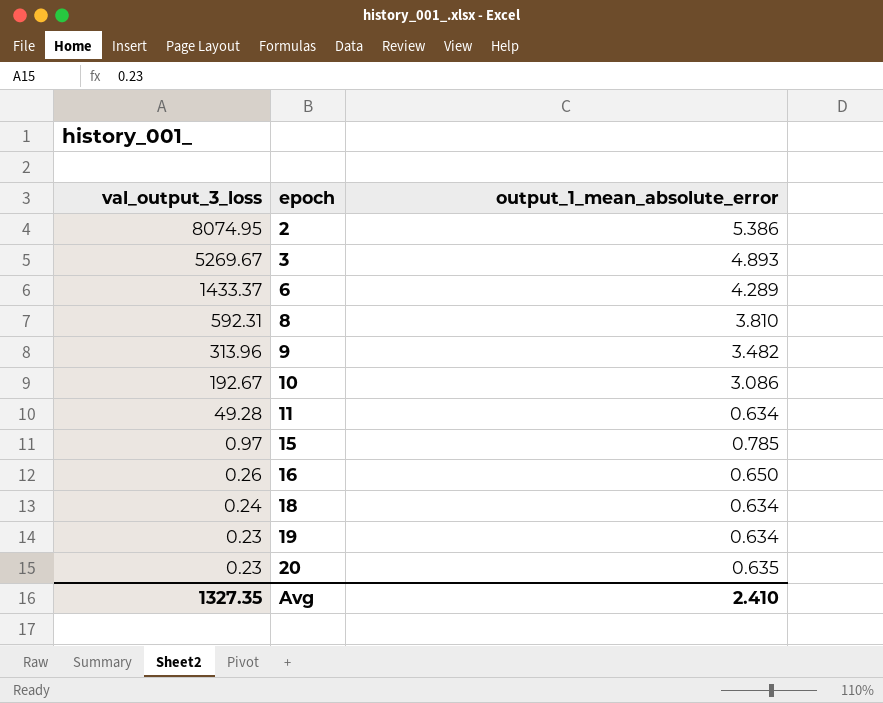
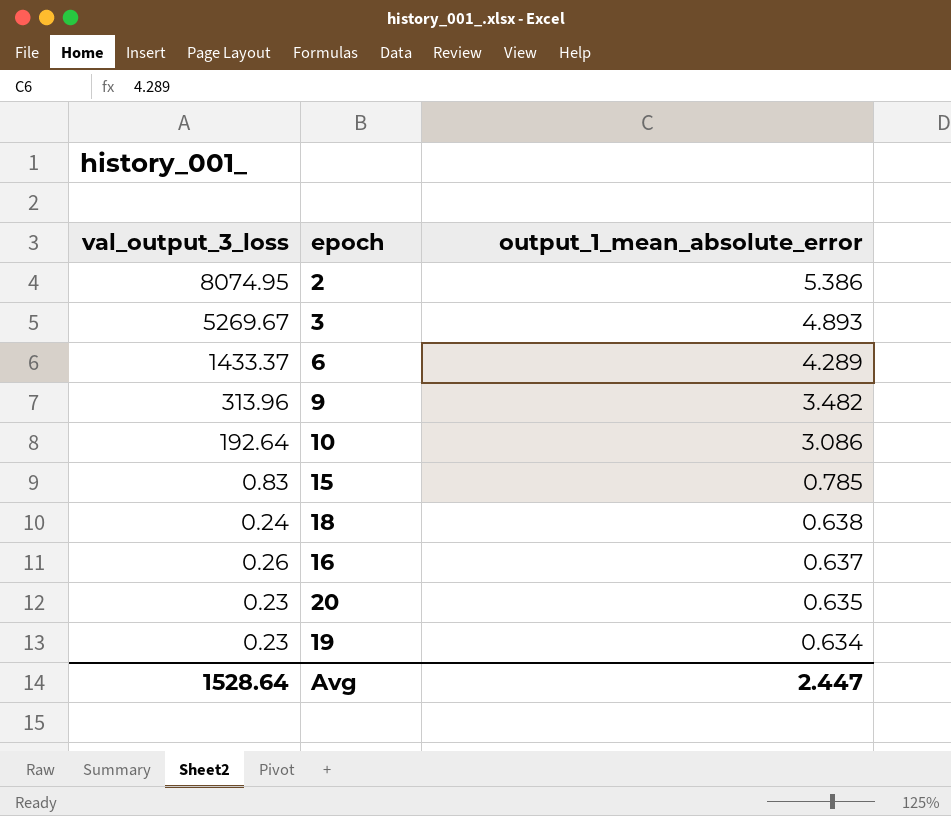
row order: val_output_3_loss descending -> output_1_mean_absolute_error descending
row 8: 592.31 | 3.810 -> none
row 11: 49.28 | 0.634 -> none
10 | val_output_3_loss: 192.67 -> 192.64
15 | val_output_3_loss: 0.97 -> 0.83
18 | output_1_mean_absolute_error: 0.634 -> 0.638
16 | output_1_mean_absolute_error: 0.650 -> 0.637
Avg | val_output_3_loss: 1327.35 -> 1528.64
Avg | output_1_mean_absolute_error: 2.410 -> 2.447

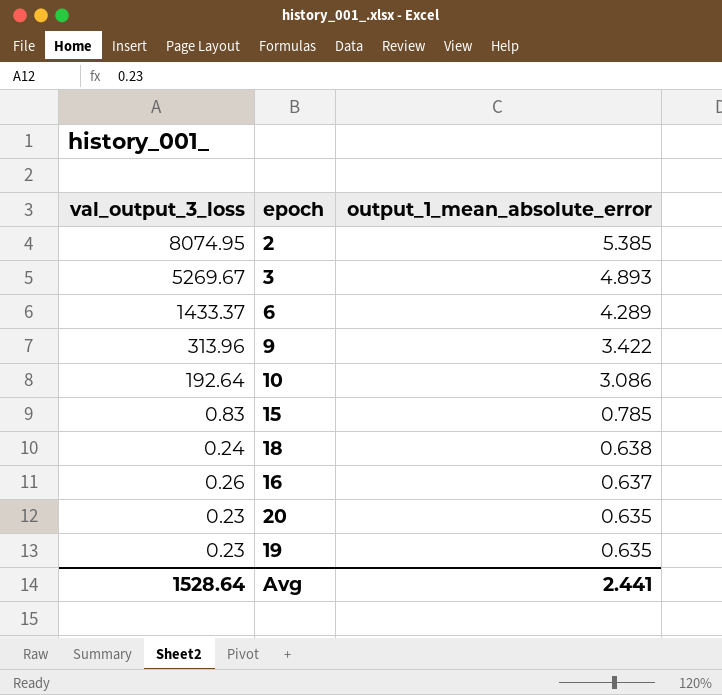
2 | output_1_mean_absolute_error: 5.386 -> 5.385
9 | output_1_mean_absolute_error: 3.482 -> 3.422
19 | output_1_mean_absolute_error: 0.634 -> 0.635
Avg | output_1_mean_absolute_error: 2.447 -> 2.441

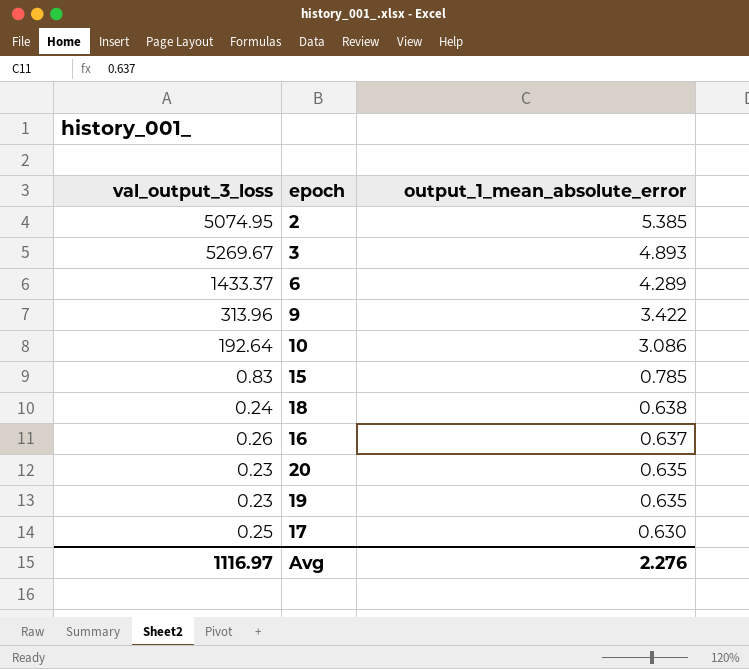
2 | val_output_3_loss: 8074.95 -> 5074.95
row 17: none -> 0.25 | 0.630
Avg | val_output_3_loss: 1528.64 -> 1116.97
Avg | output_1_mean_absolute_error: 2.441 -> 2.276

